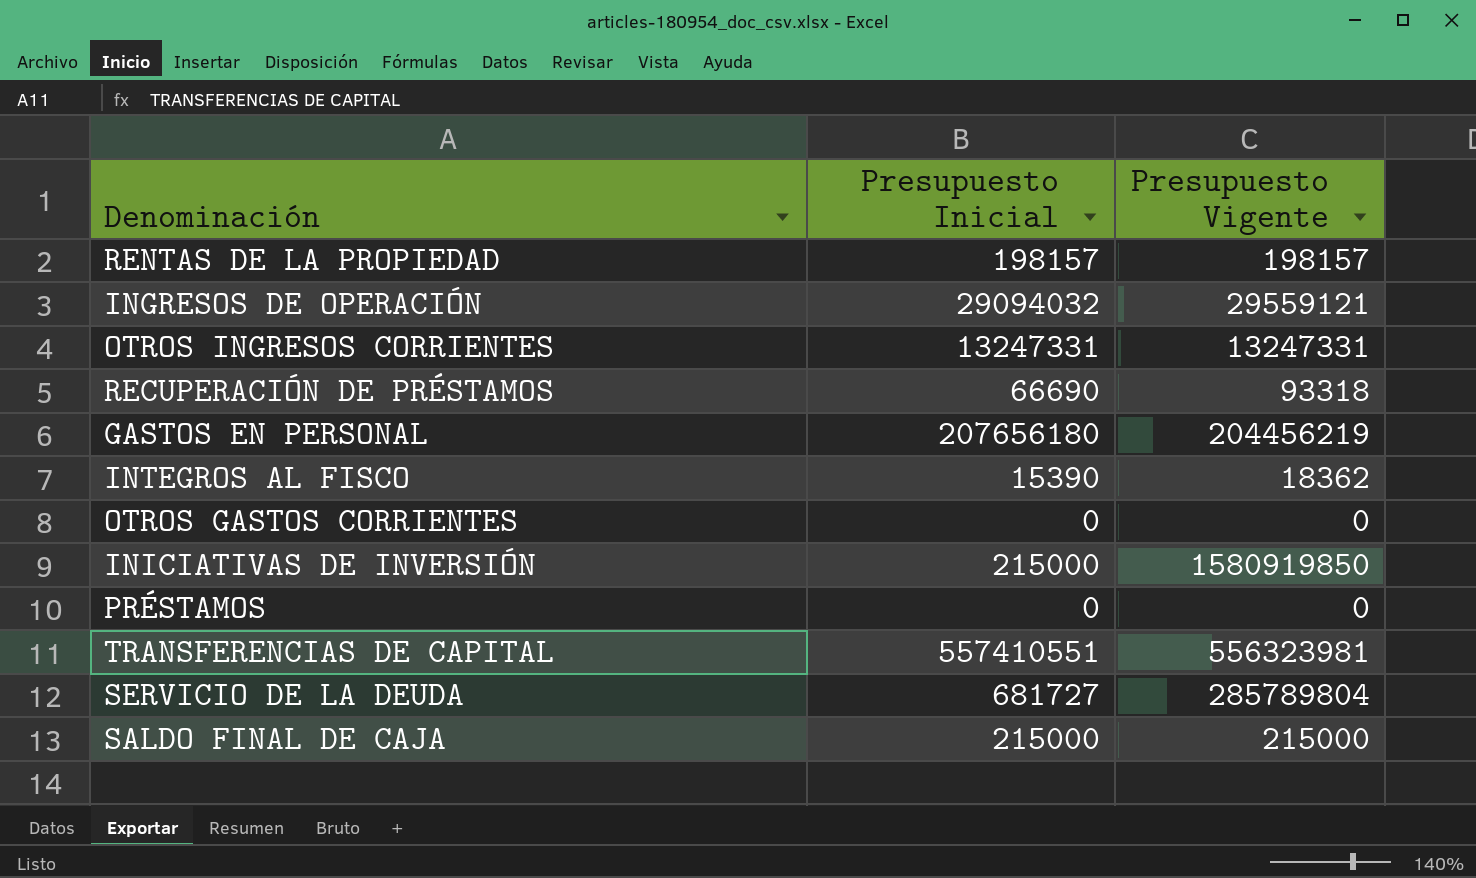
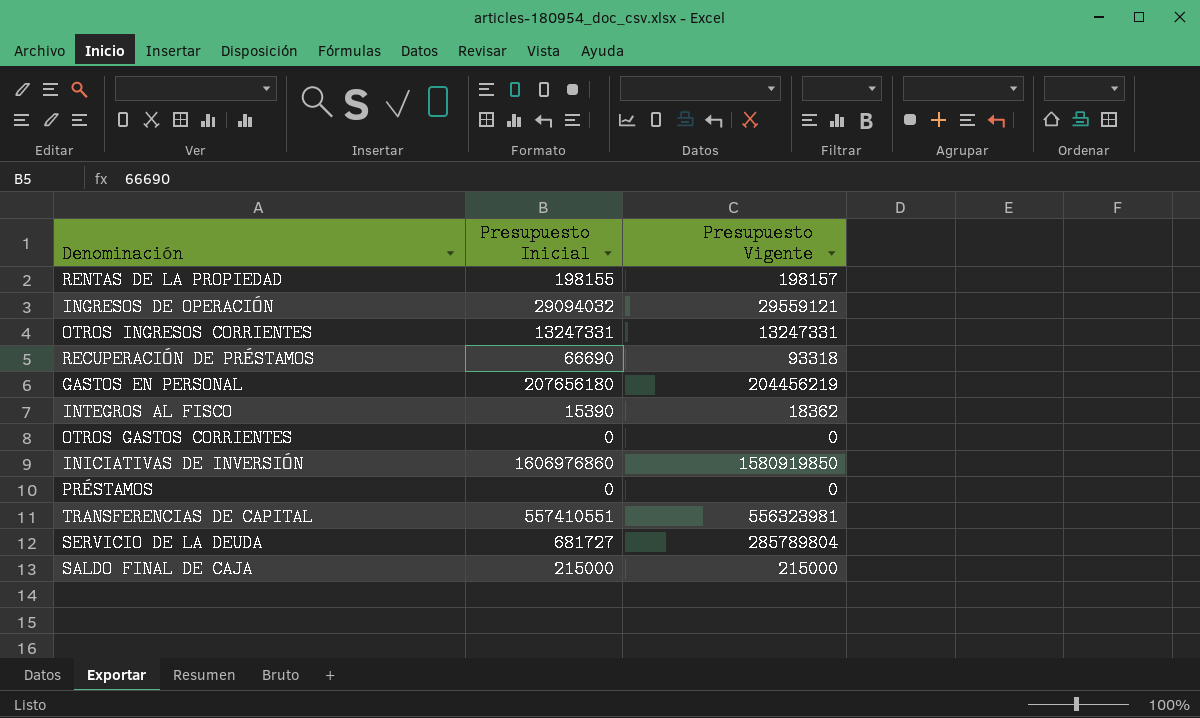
RENTAS DE LA PROPIEDAD | Presupuesto Inicial: 198157 -> 198155
INICIATIVAS DE INVERSIÓN | Presupuesto Inicial: 215000 -> 1606976860

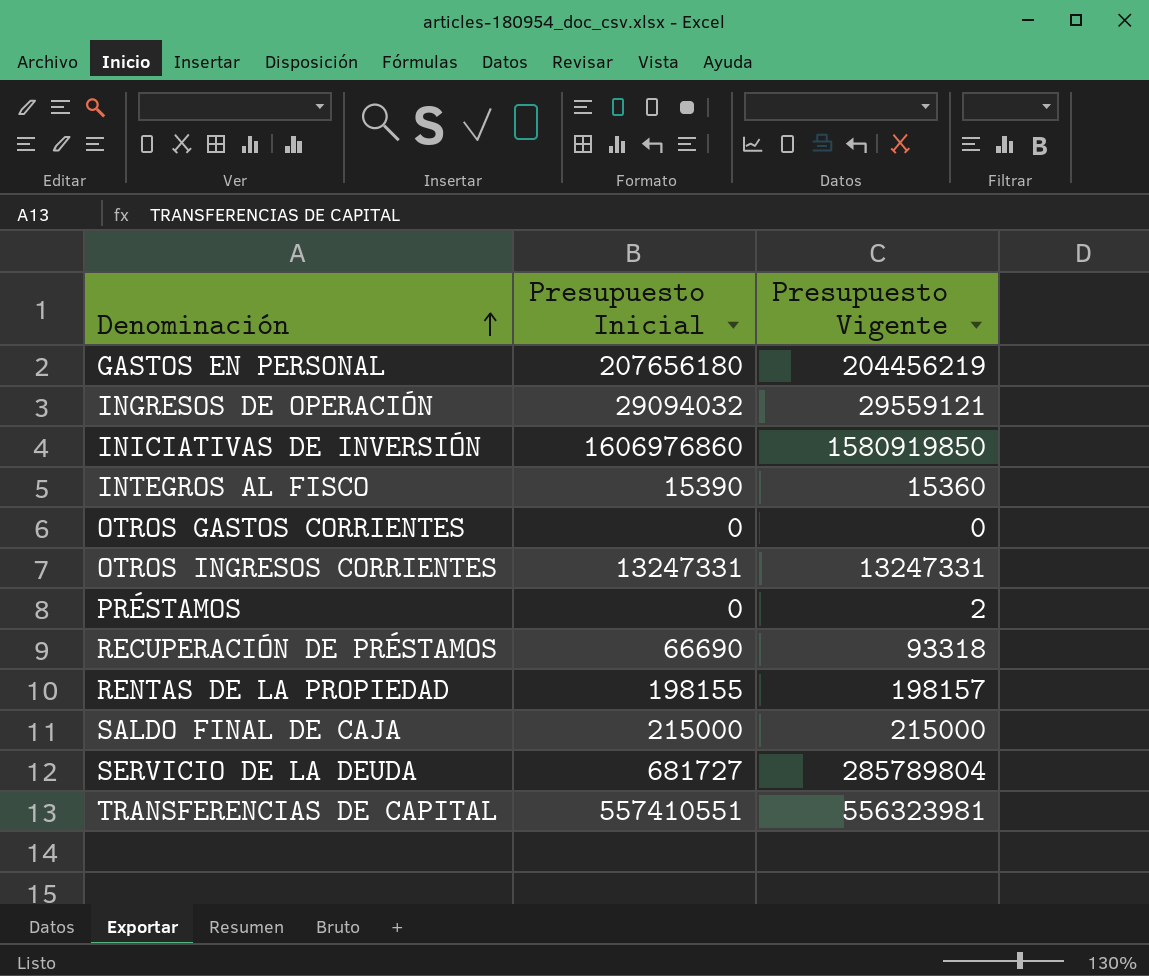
row order: none -> Denominación ascending
INTEGROS AL FISCO | Presupuesto Vigente: 18362 -> 15360
PRÉSTAMOS | Presupuesto Vigente: 0 -> 2

